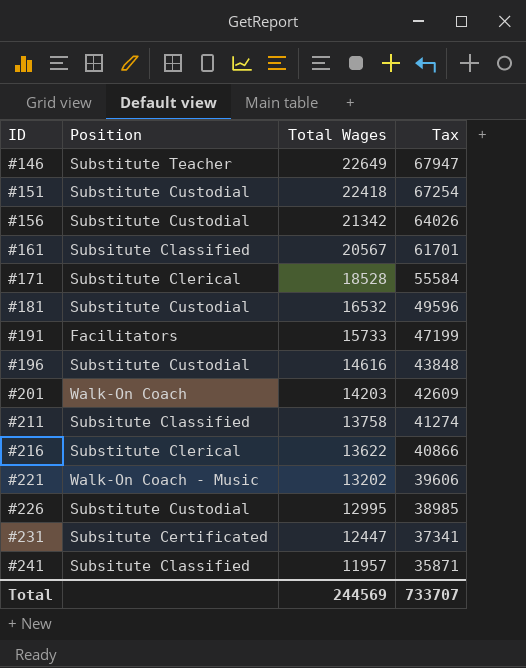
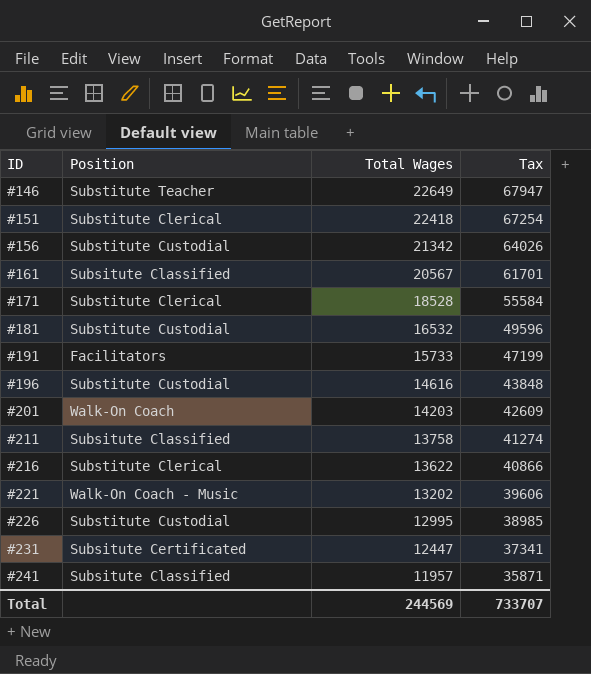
#151 | Position: Substitute Custodial -> Substitute Clerical

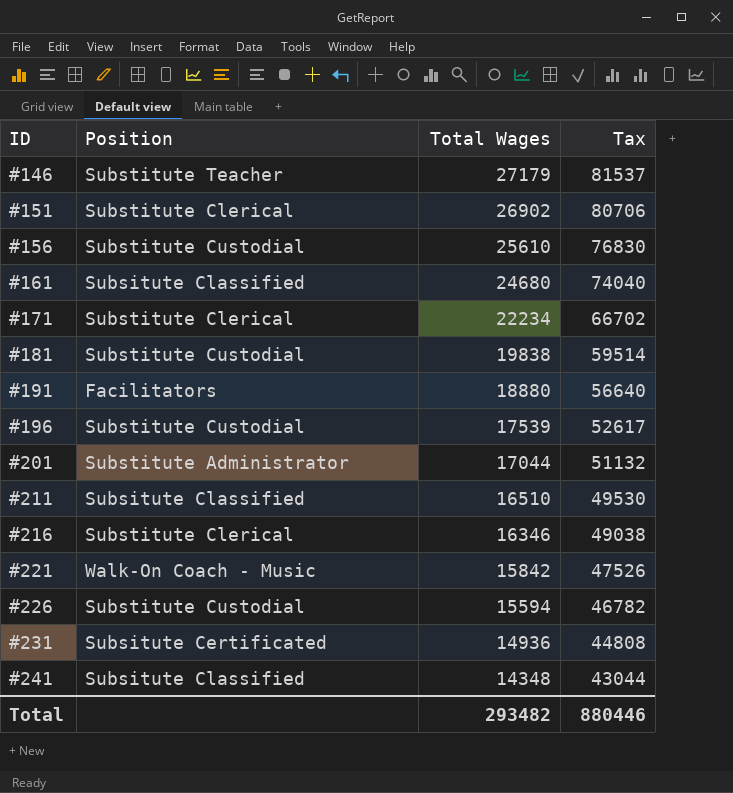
#146 | Total Wages: 22649 -> 27179
#146 | Tax: 67947 -> 81537
#151 | Total Wages: 22418 -> 26902
#151 | Tax: 67254 -> 80706
#156 | Total Wages: 21342 -> 25610
#156 | Tax: 64026 -> 76830
#161 | Total Wages: 20567 -> 24680
#161 | Tax: 61701 -> 74040
#171 | Total Wages: 18528 -> 22234
#171 | Tax: 55584 -> 66702
#181 | Total Wages: 16532 -> 19838
#181 | Tax: 49596 -> 59514
#191 | Total Wages: 15733 -> 18880
#191 | Tax: 47199 -> 56640
#196 | Total Wages: 14616 -> 17539
#196 | Tax: 43848 -> 52617
#201 | Position: Walk-On Coach -> Substitute Administrator
#201 | Total Wages: 14203 -> 17044
#201 | Tax: 42609 -> 51132
#211 | Total Wages: 13758 -> 16510
#211 | Tax: 41274 -> 49530
#216 | Total Wages: 13622 -> 16346
#216 | Tax: 40866 -> 49038
#221 | Total Wages: 13202 -> 15842
#221 | Tax: 39606 -> 47526
#226 | Total Wages: 12995 -> 15594
#226 | Tax: 38985 -> 46782
#231 | Total Wages: 12447 -> 14936
#231 | Tax: 37341 -> 44808
#241 | Total Wages: 11957 -> 14348
#241 | Tax: 35871 -> 43044
Total | Total Wages: 244569 -> 293482
Total | Tax: 733707 -> 880446

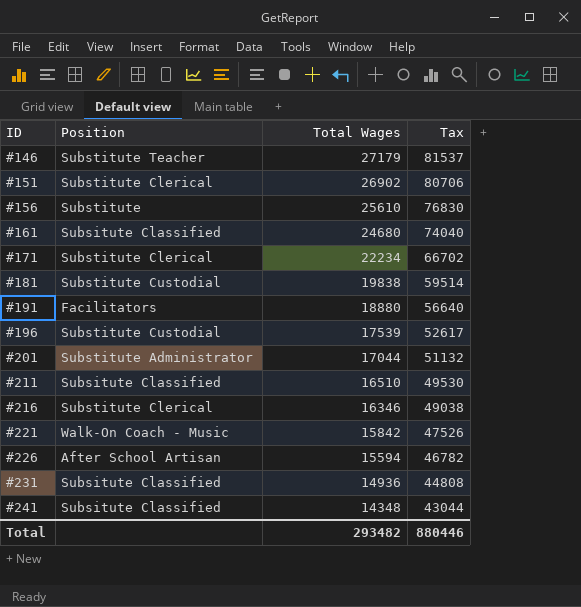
#156 | Position: Substitute Custodial -> Substitute
#226 | Position: Substitute Custodial -> After School Artisan
#231 | Position: Subsitute Certificated -> Subsitute Classified

